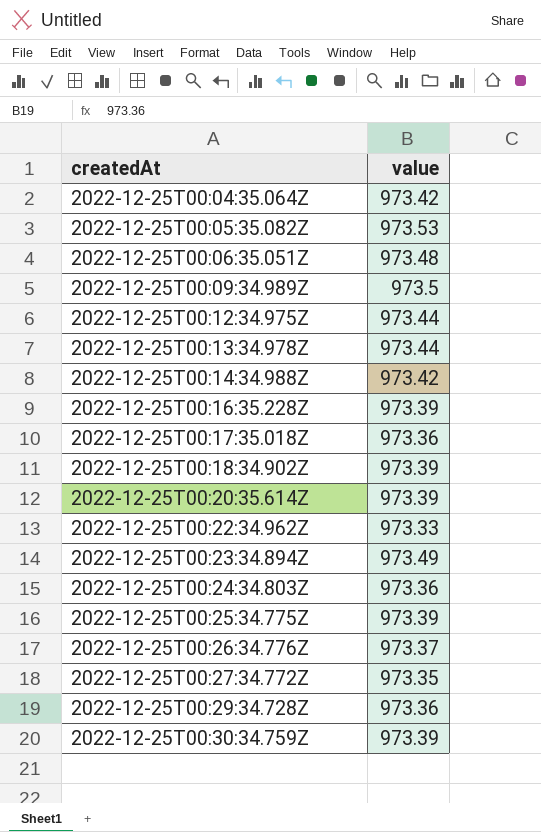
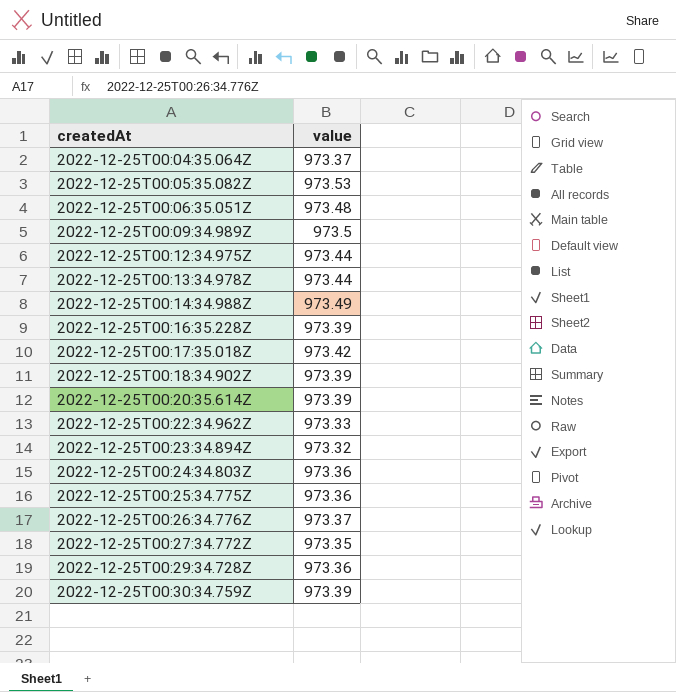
2022-12-25T00:04:35.064Z | value: 973.42 -> 973.37
2022-12-25T00:14:34.988Z | value: 973.42 -> 973.49
2022-12-25T00:17:35.018Z | value: 973.36 -> 973.42
2022-12-25T00:23:34.894Z | value: 973.49 -> 973.32
2022-12-25T00:25:34.775Z | value: 973.39 -> 973.36

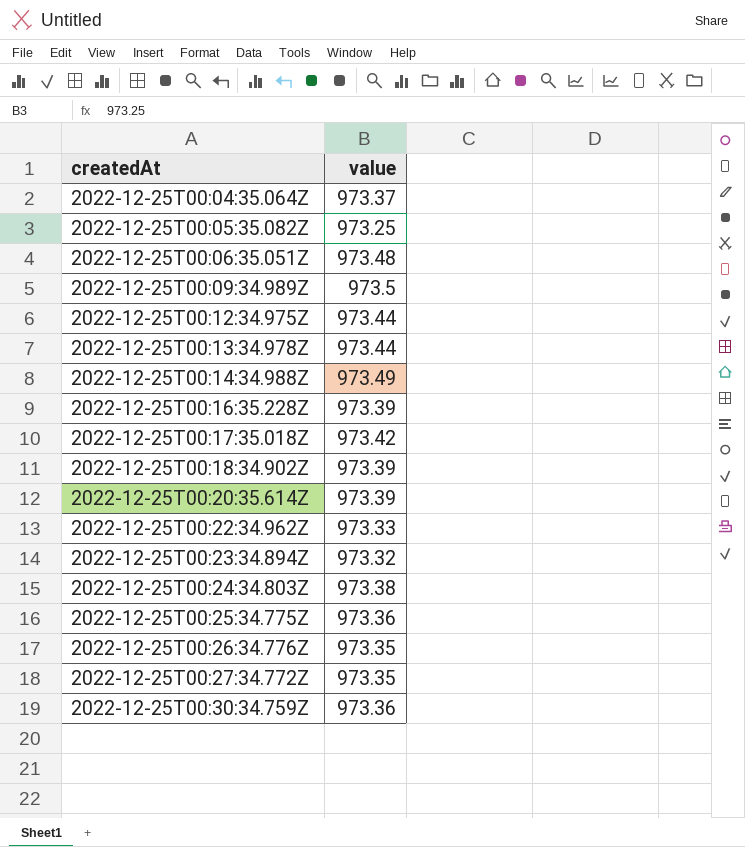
row 2022-12-25T00:29:34.728Z: 973.36 -> none
2022-12-25T00:05:35.082Z | value: 973.53 -> 973.25
2022-12-25T00:24:34.803Z | value: 973.36 -> 973.38
2022-12-25T00:26:34.776Z | value: 973.37 -> 973.35
2022-12-25T00:30:34.759Z | value: 973.39 -> 973.36

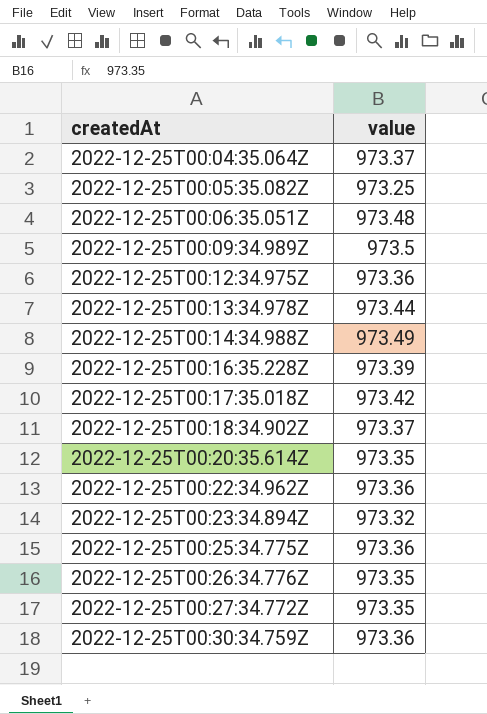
row 2022-12-25T00:24:34.803Z: 973.38 -> none
2022-12-25T00:12:34.975Z | value: 973.44 -> 973.36
2022-12-25T00:18:34.902Z | value: 973.39 -> 973.37
2022-12-25T00:20:35.614Z | value: 973.39 -> 973.35
2022-12-25T00:22:34.962Z | value: 973.33 -> 973.36

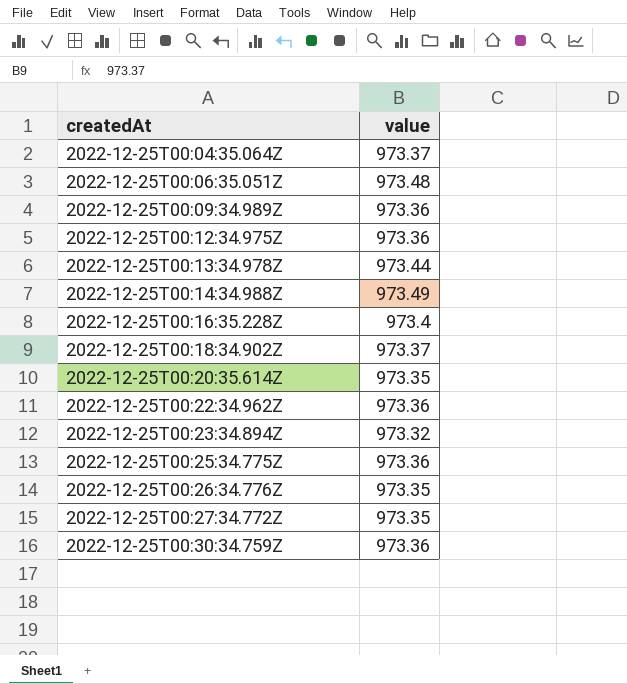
row 2022-12-25T00:05:35.082Z: 973.25 -> none
row 2022-12-25T00:17:35.018Z: 973.42 -> none
2022-12-25T00:09:34.989Z | value: 973.5 -> 973.36
2022-12-25T00:16:35.228Z | value: 973.39 -> 973.4

